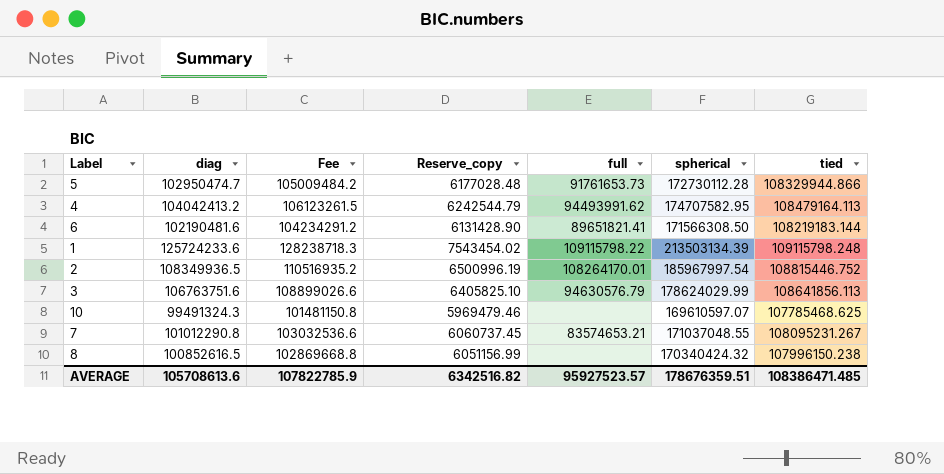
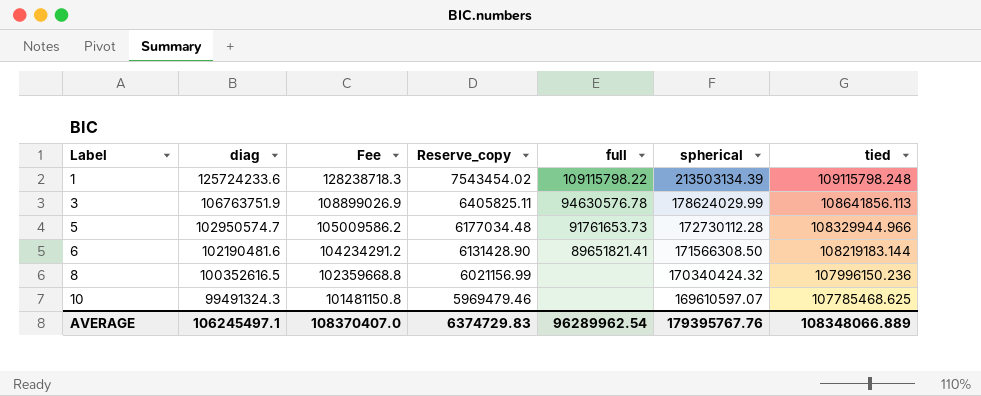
row order: none -> Label ascending
row 4: 104042413.2 | 106123261.5 | 6242544.79 | 94493991.62 | 174707582.95 | 108479164.113 -> none
row 2: 108349936.5 | 110516935.2 | 6500996.19 | 108264170.01 | 185967997.54 | 108815446.752 -> none
row 7: 101012290.8 | 103032536.6 | 6060737.45 | 83574653.21 | 171037048.55 | 108095231.267 -> none
3 | diag: 106763751.6 -> 106763751.9
3 | Fee: 108899026.6 -> 108899026.9
3 | Reserve_copy: 6405825.10 -> 6405825.11
3 | full: 94630576.79 -> 94630576.78
5 | diag: 102950474.7 -> 102950574.7
5 | Fee: 105009484.2 -> 105009586.2
5 | Reserve_copy: 6177028.48 -> 6177034.48
5 | tied: 108329944.866 -> 108329944.966
8 | diag: 100852616.5 -> 100352616.5
8 | Fee: 102869668.8 -> 102359668.8
8 | Reserve_copy: 6051156.99 -> 6021156.99
8 | tied: 107996150.238 -> 107996150.236
AVERAGE | diag: 105708613.6 -> 106245497.1
AVERAGE | Fee: 107822785.9 -> 108370407.0
AVERAGE | Reserve_copy: 6342516.82 -> 6374729.83
AVERAGE | full: 95927523.57 -> 96289962.54
AVERAGE | spherical: 178676359.51 -> 179395767.76
AVERAGE | tied: 108386471.485 -> 108348066.889

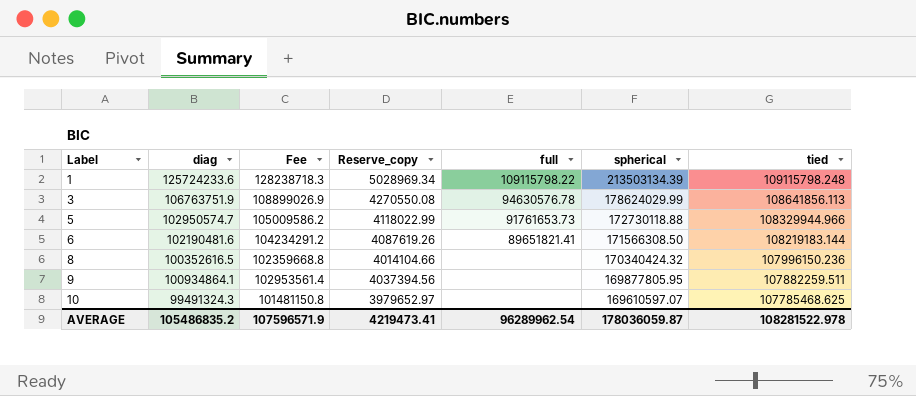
column Reserve_copy | formula: [diag] * 0.06 -> [diag] * 0.04
5 | spherical: 172730112.28 -> 172730118.88
row 9: none -> 100934864.1 | 102953561.4 | 4037394.56 | none | 169877805.95 | 107882259.511
AVERAGE | diag: 106245497.1 -> 105486835.2
AVERAGE | Fee: 108370407.0 -> 107596571.9
AVERAGE | Reserve_copy: 6374729.83 -> 4219473.41
AVERAGE | spherical: 179395767.76 -> 178036059.87
AVERAGE | tied: 108348066.889 -> 108281522.978

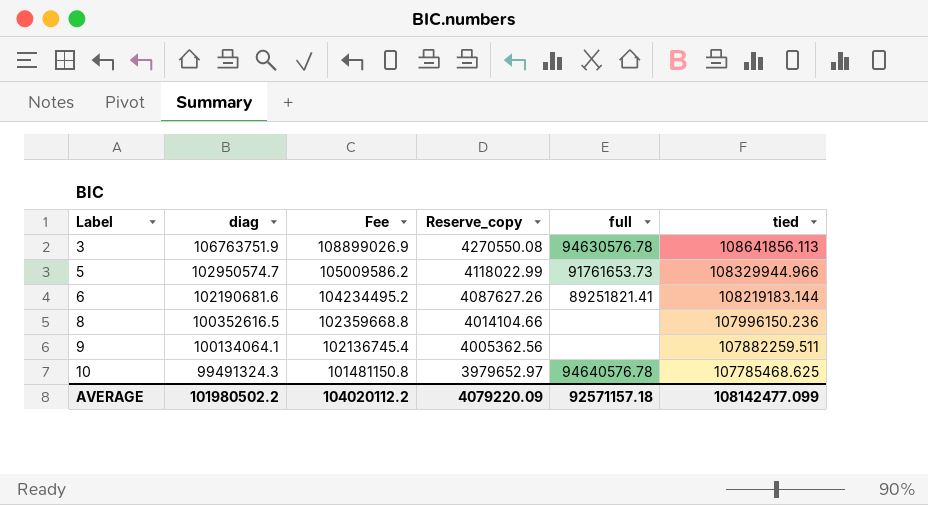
column spherical | position: 6 -> none
row 1: 125724233.6 | 128238718.3 | 5028969.34 | 109115798.22 | 213503134.39 | 109115798.248 -> none
6 | diag: 102190481.6 -> 102190681.6
6 | Fee: 104234291.2 -> 104234495.2
6 | Reserve_copy: 4087619.26 -> 4087627.26
6 | full: 89651821.41 -> 89251821.41
9 | diag: 100934864.1 -> 100134064.1
9 | Fee: 102953561.4 -> 102136745.4
9 | Reserve_copy: 4037394.56 -> 4005362.56
10 | full: none -> 94640576.78
AVERAGE | diag: 105486835.2 -> 101980502.2
AVERAGE | Fee: 107596571.9 -> 104020112.2
AVERAGE | Reserve_copy: 4219473.41 -> 4079220.09
AVERAGE | full: 96289962.54 -> 92571157.18
AVERAGE | tied: 108281522.978 -> 108142477.099

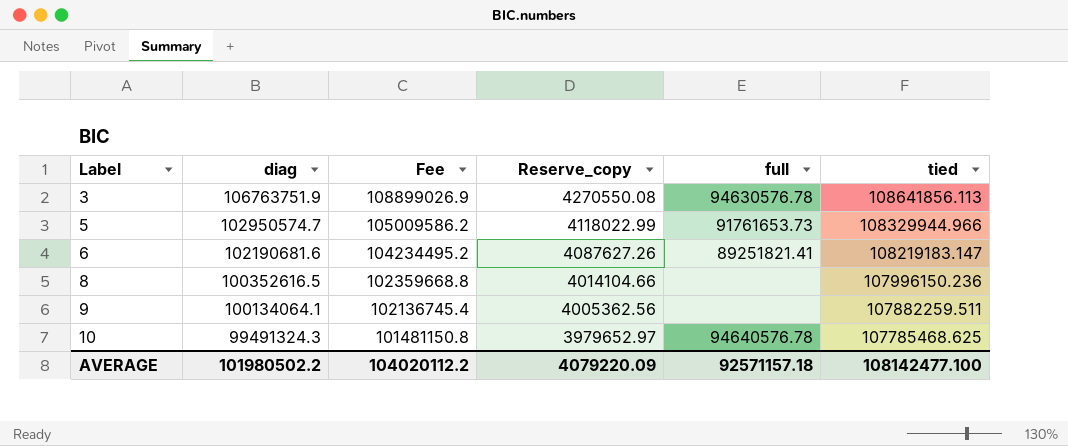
6 | tied: 108219183.144 -> 108219183.147
AVERAGE | tied: 108142477.099 -> 108142477.100

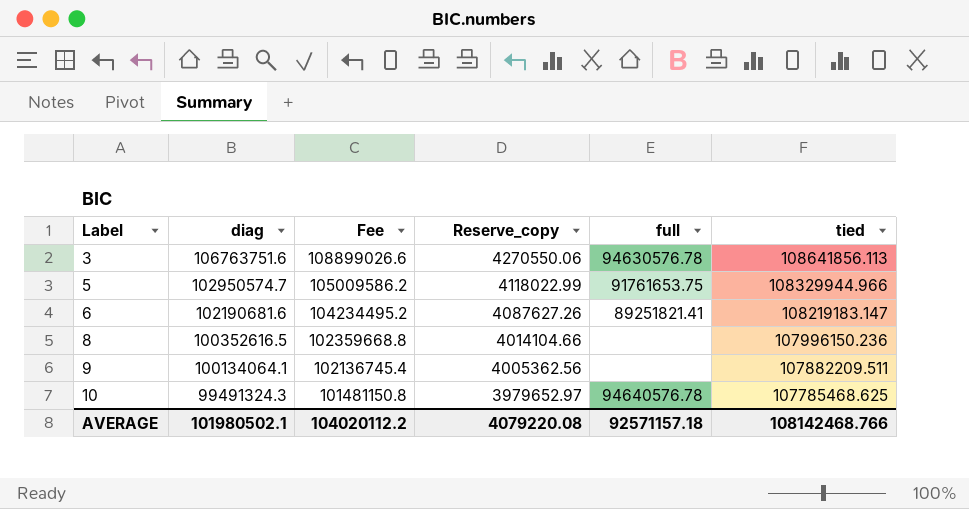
3 | diag: 106763751.9 -> 106763751.6
3 | Fee: 108899026.9 -> 108899026.6
3 | Reserve_copy: 4270550.08 -> 4270550.06
5 | full: 91761653.73 -> 91761653.75
9 | tied: 107882259.511 -> 107882209.511
AVERAGE | diag: 101980502.2 -> 101980502.1
AVERAGE | Reserve_copy: 4079220.09 -> 4079220.08
AVERAGE | tied: 108142477.100 -> 108142468.766

